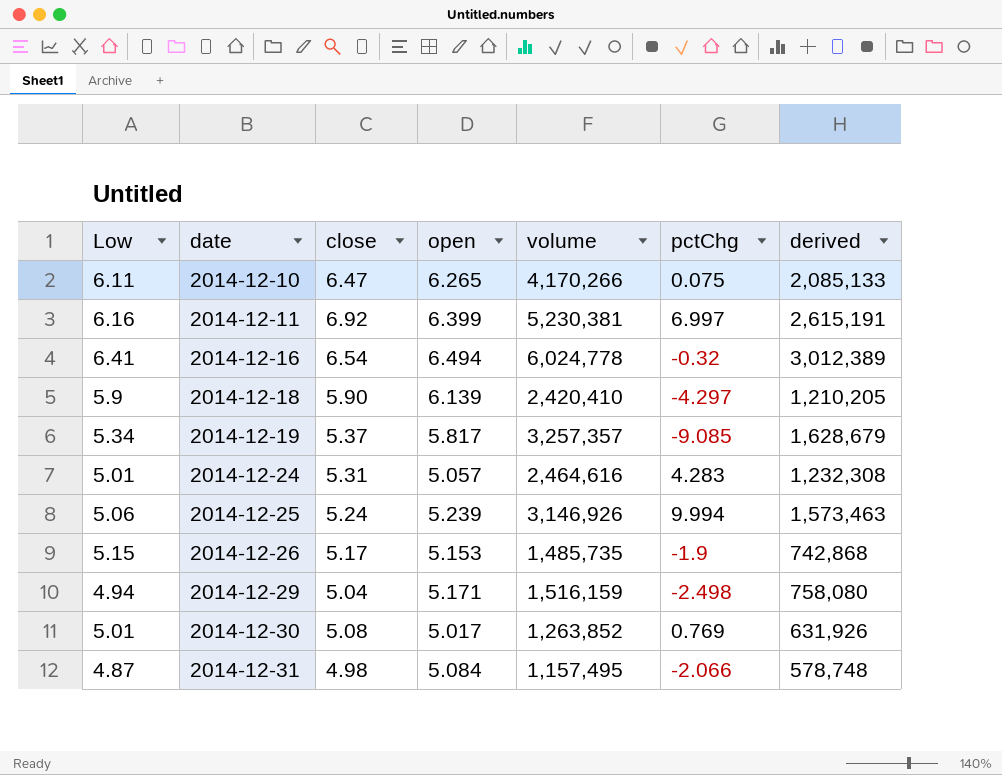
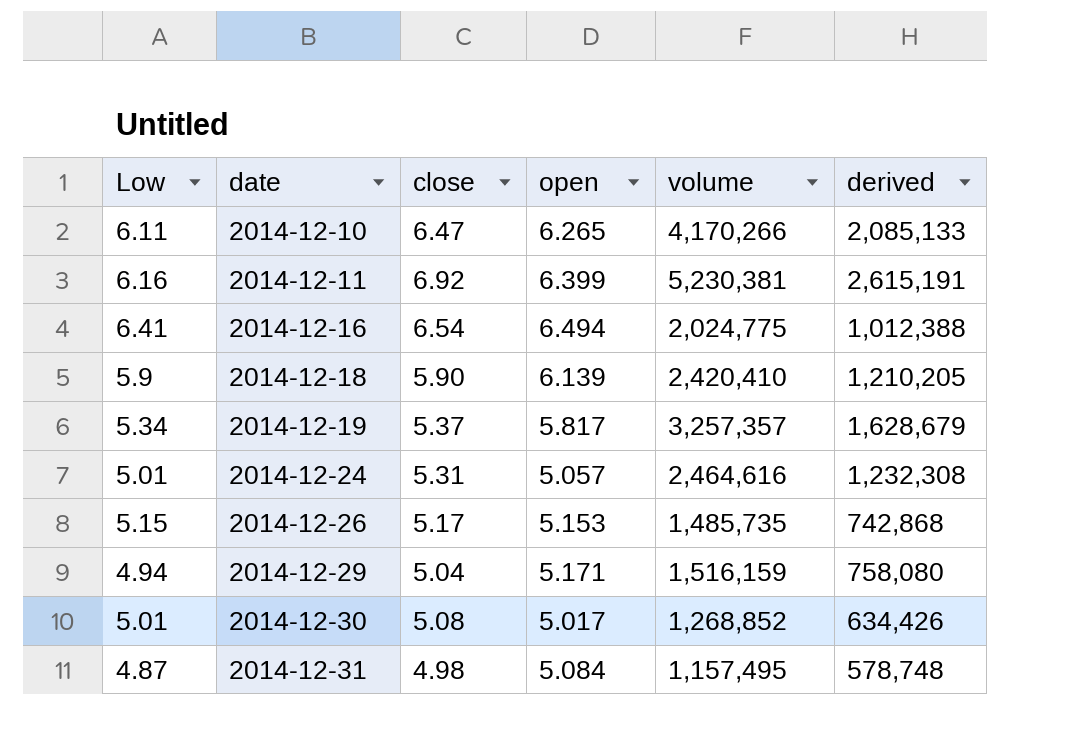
column pctChg | position: 6 -> none
row 2014-12-25: 5.06 | 5.24 | 5.239 | 3,146,926 | 9.994 | 1,573,463 -> none
2014-12-16 | volume: 6,024,778 -> 2,024,775
2014-12-16 | derived: 3,012,389 -> 1,012,388
2014-12-30 | volume: 1,263,852 -> 1,268,852
2014-12-30 | derived: 631,926 -> 634,426

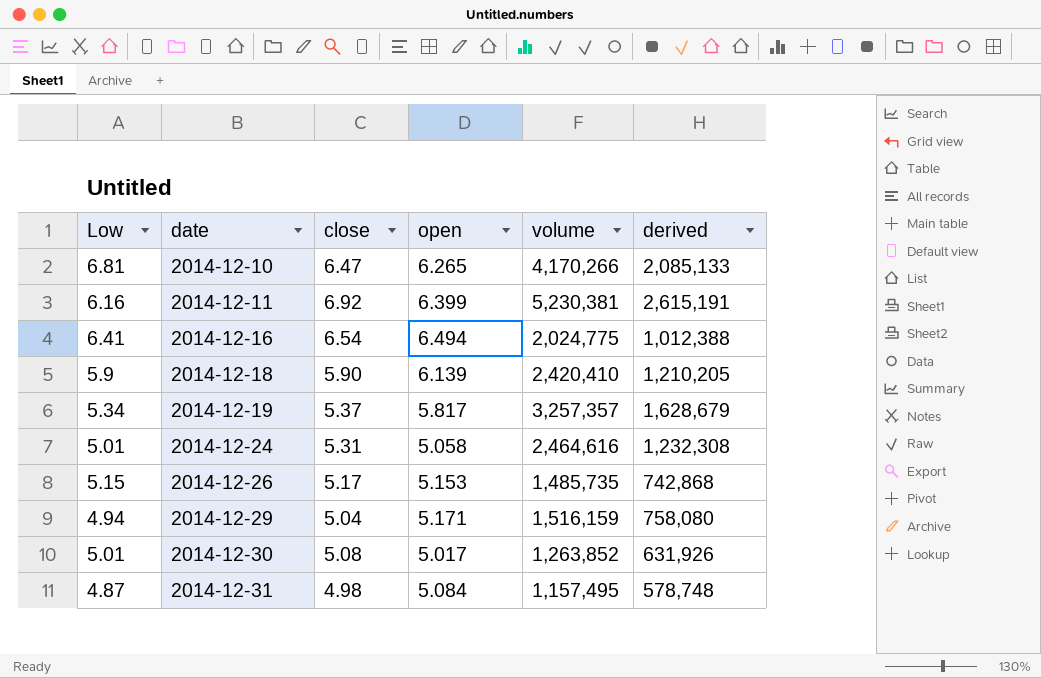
2014-12-10 | Low: 6.11 -> 6.81
2014-12-24 | open: 5.057 -> 5.058
2014-12-30 | volume: 1,268,852 -> 1,263,852
2014-12-30 | derived: 634,426 -> 631,926

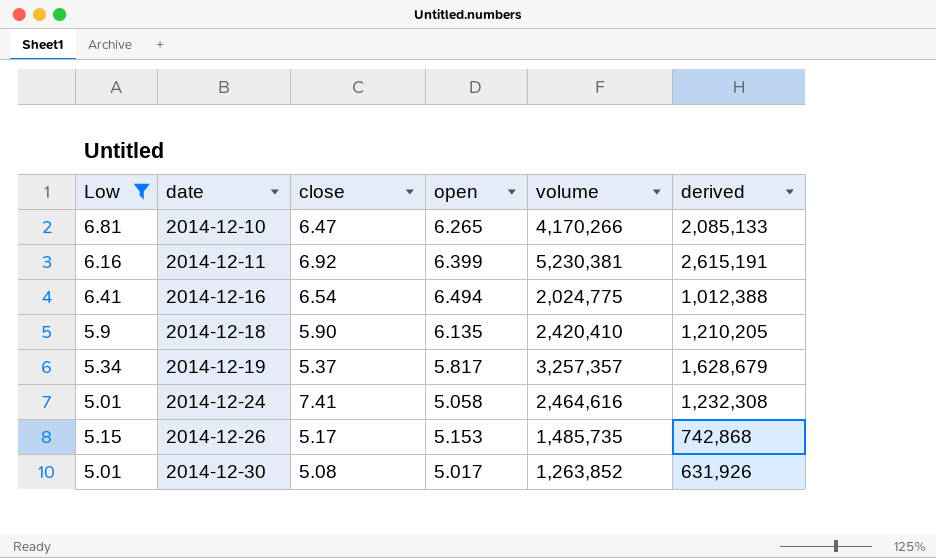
filter: none -> Low >= 5.01
2014-12-18 | open: 6.139 -> 6.135
2014-12-24 | close: 5.31 -> 7.41

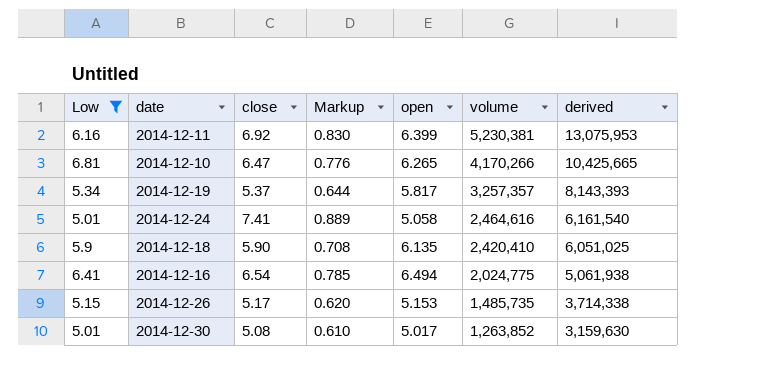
row order: date ascending -> volume descending
column Markup | formula: none -> [close] * 0.12
column derived | formula: [volume] * 0.5 -> [volume] * 2.5

